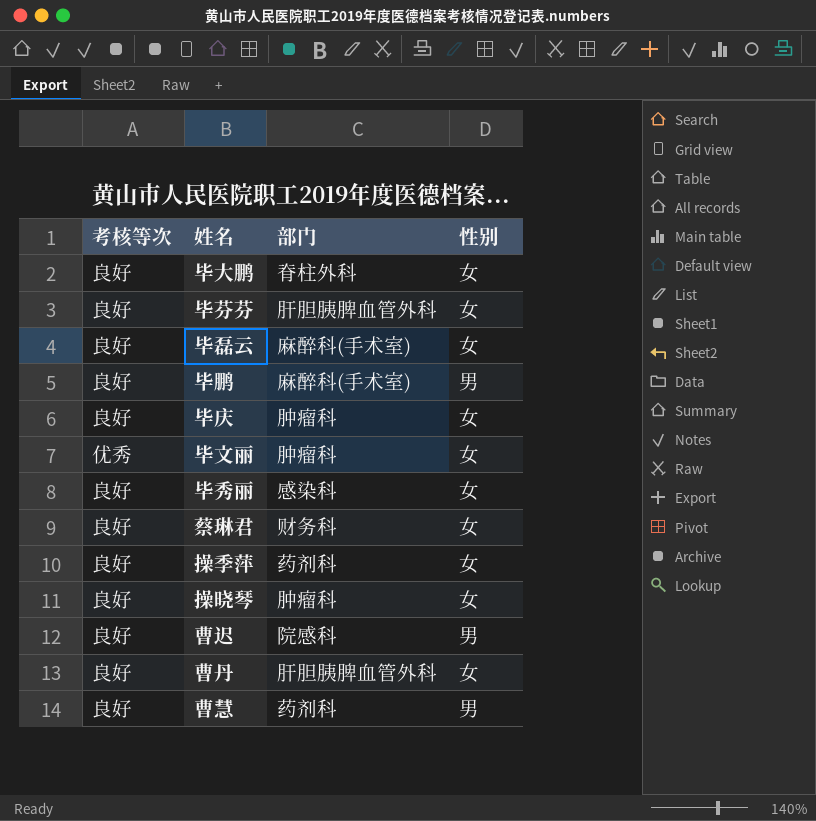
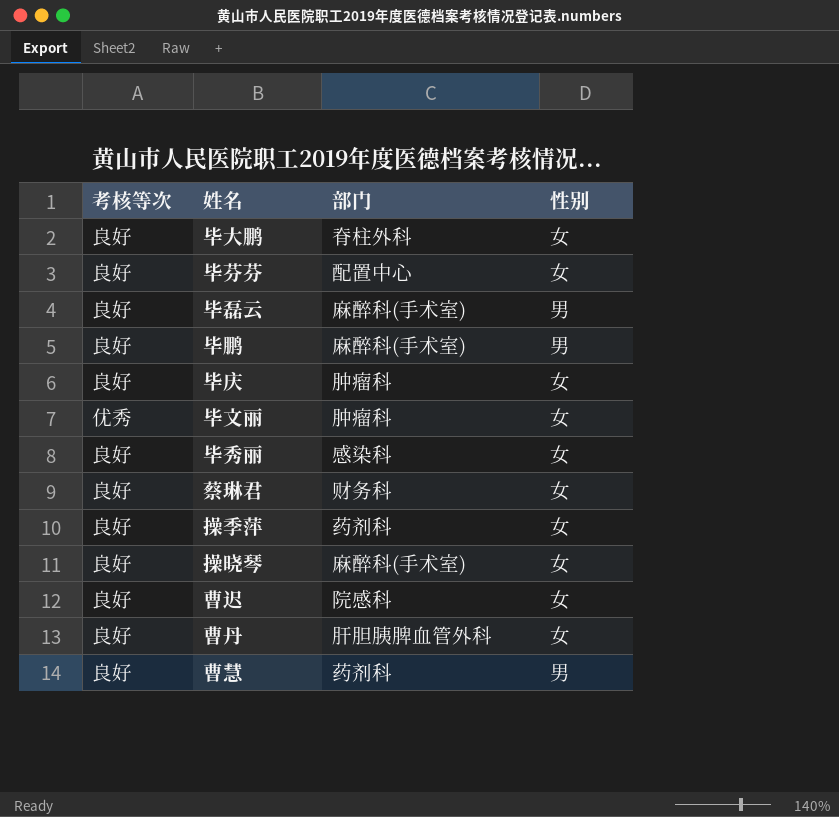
毕芬芬 | 部门: 肝胆胰脾血管外科 -> 配置中心
毕磊云 | 性别: 女 -> 男
操晓琴 | 部门: 肿瘤科 -> 麻醉科(手术室)
曹迟 | 性别: 男 -> 女

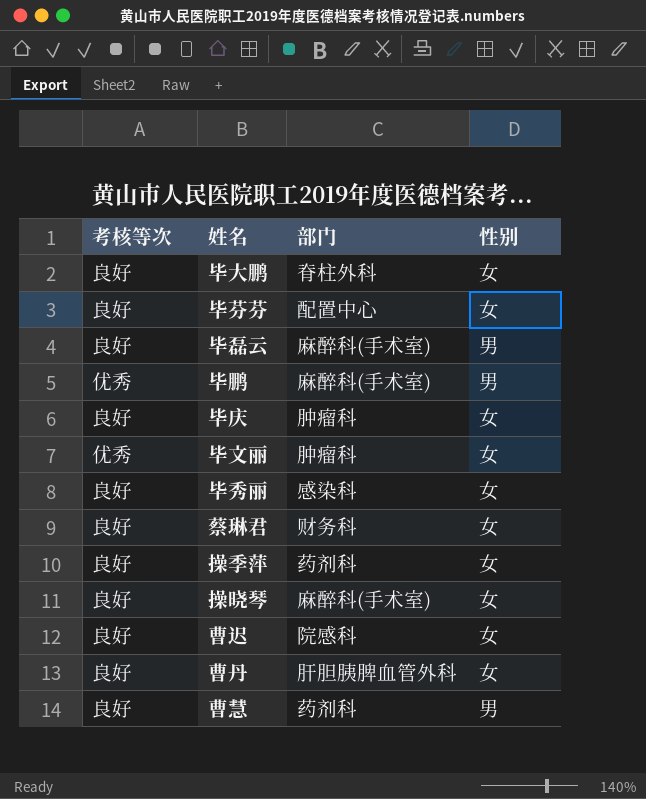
毕鹏 | 考核等次: 良好 -> 优秀

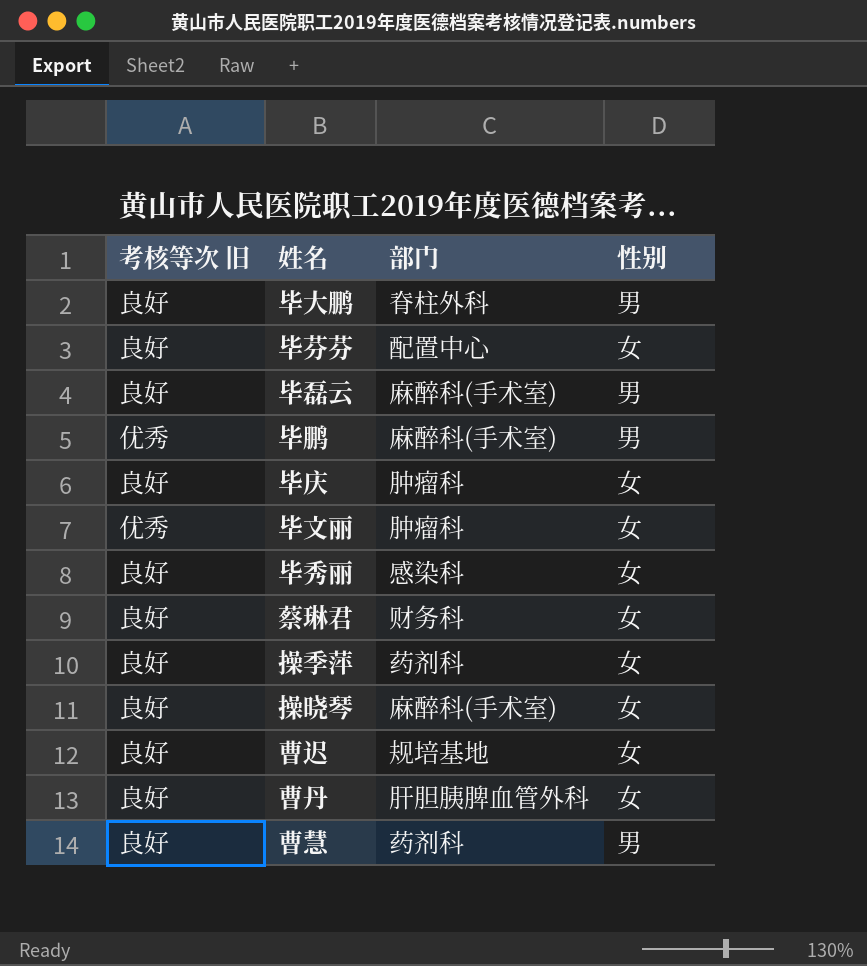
column name: 考核等次 -> 考核等次 旧
毕大鹏 | 性别: 女 -> 男
曹迟 | 部门: 院感科 -> 规培基地

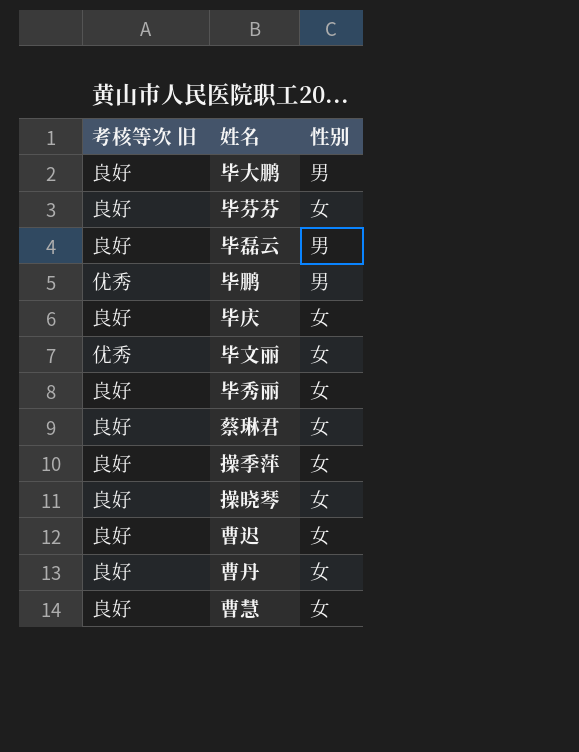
column 部门 | position: 3 -> none
曹慧 | 性别: 男 -> 女

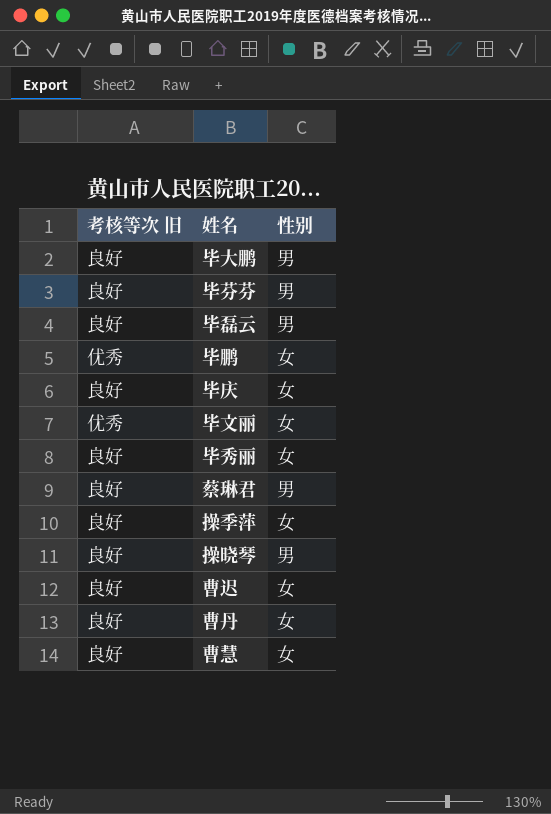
毕芬芬 | 性别: 女 -> 男
毕鹏 | 性别: 男 -> 女
蔡琳君 | 性别: 女 -> 男
操晓琴 | 性别: 女 -> 男

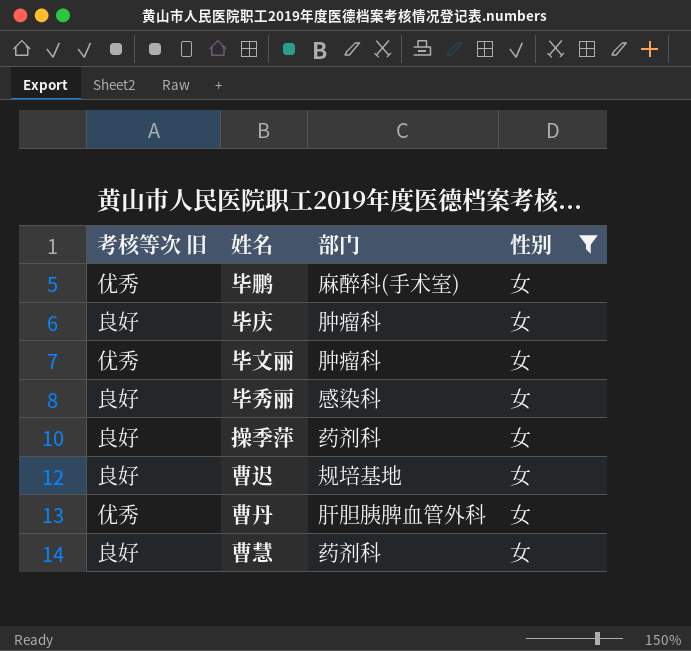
filter: none -> 性别 = 女
column 部门 | position: none -> 3
曹丹 | 考核等次 旧: 良好 -> 优秀

